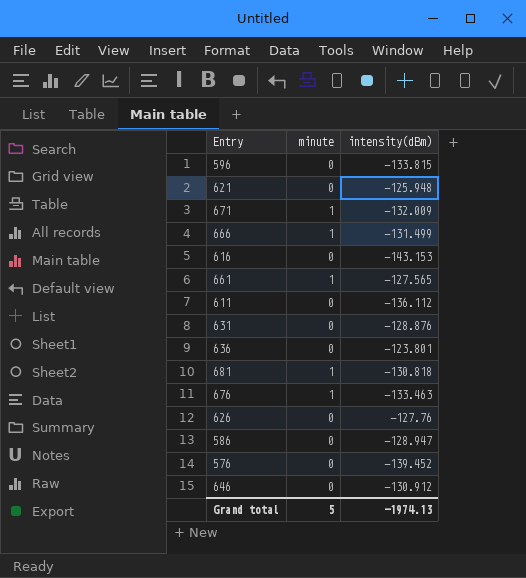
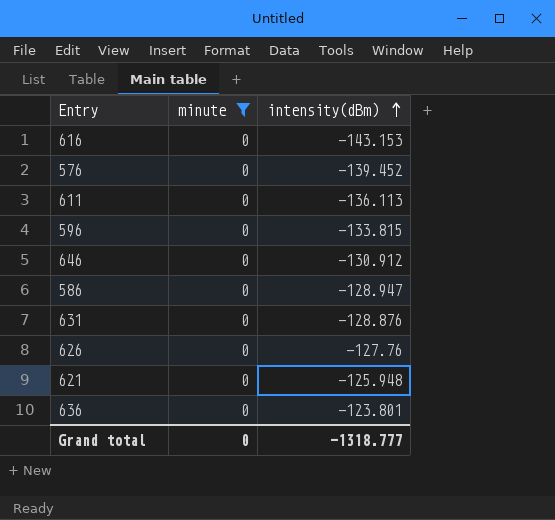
filter: none -> minute = 0
row order: none -> intensity(dBm) ascending
611 | intensity(dBm): -136.112 -> -136.113
Grand total | minute: 5 -> 0
Grand total | intensity(dBm): -1974.13 -> -1318.777

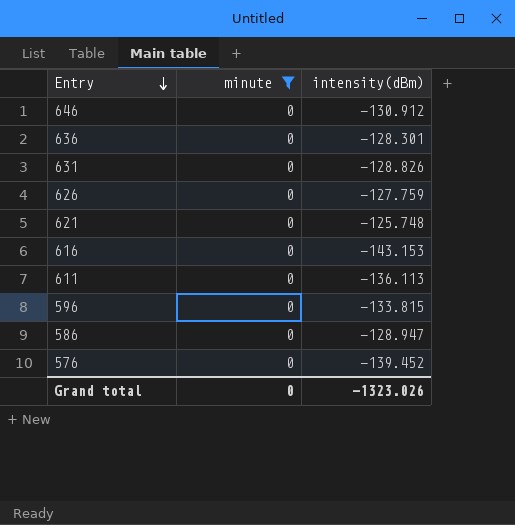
row order: intensity(dBm) ascending -> Entry descending
636 | intensity(dBm): -123.801 -> -128.301
631 | intensity(dBm): -128.876 -> -128.826
626 | intensity(dBm): -127.76 -> -127.759
621 | intensity(dBm): -125.948 -> -125.748
Grand total | intensity(dBm): -1318.777 -> -1323.026

